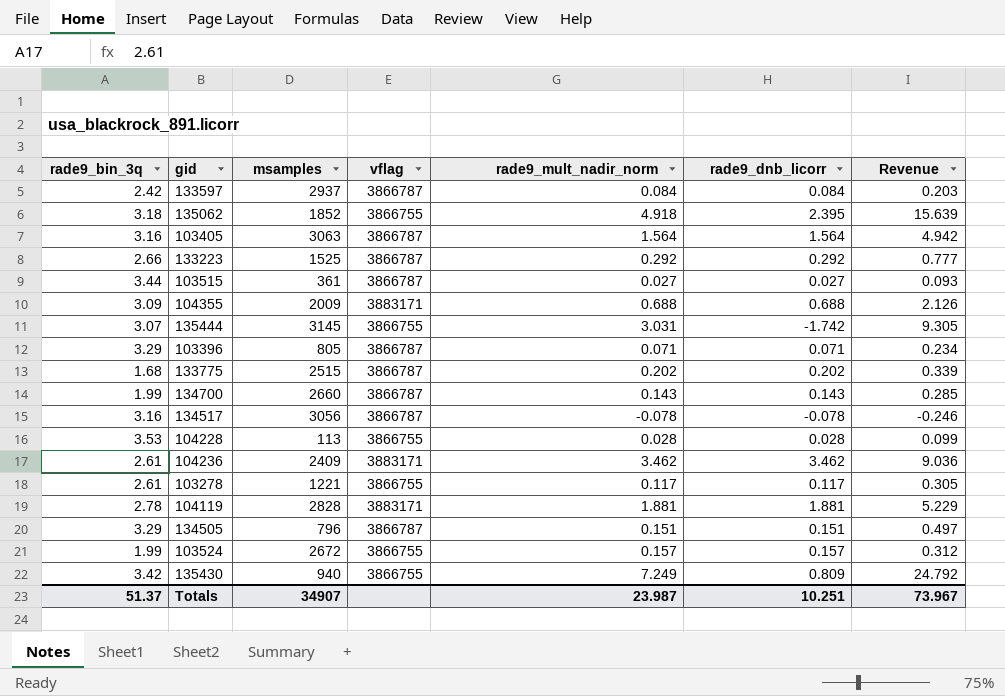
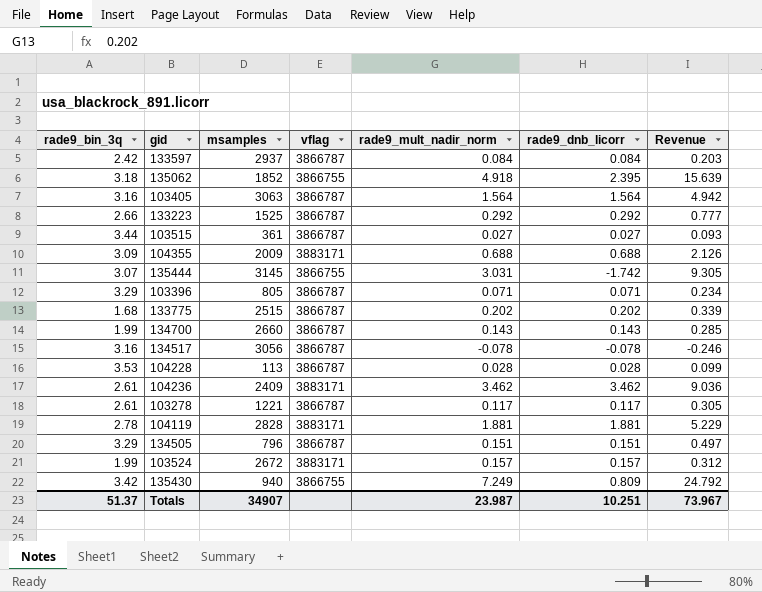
104228 | vflag: 3866755 -> 3866787
103278 | vflag: 3866755 -> 3866787
103524 | vflag: 3866755 -> 3883171

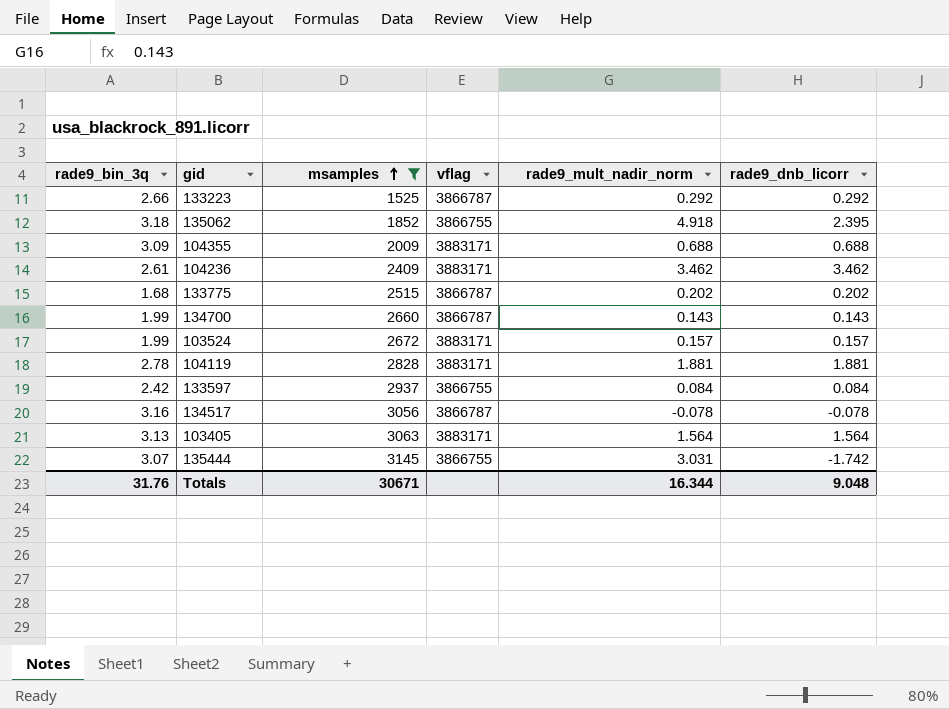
filter: none -> msamples >= 1525
row order: none -> msamples ascending
column Revenue | formula: [rade9_bin_3q] * [rade9_mult_nadir_norm] -> none
133597 | vflag: 3866787 -> 3866755
103405 | rade9_bin_3q: 3.16 -> 3.13
103405 | vflag: 3866787 -> 3883171
Totals | rade9_bin_3q: 51.37 -> 31.76
Totals | msamples: 34907 -> 30671
Totals | rade9_mult_nadir_norm: 23.987 -> 16.344
Totals | rade9_dnb_licorr: 10.251 -> 9.048

